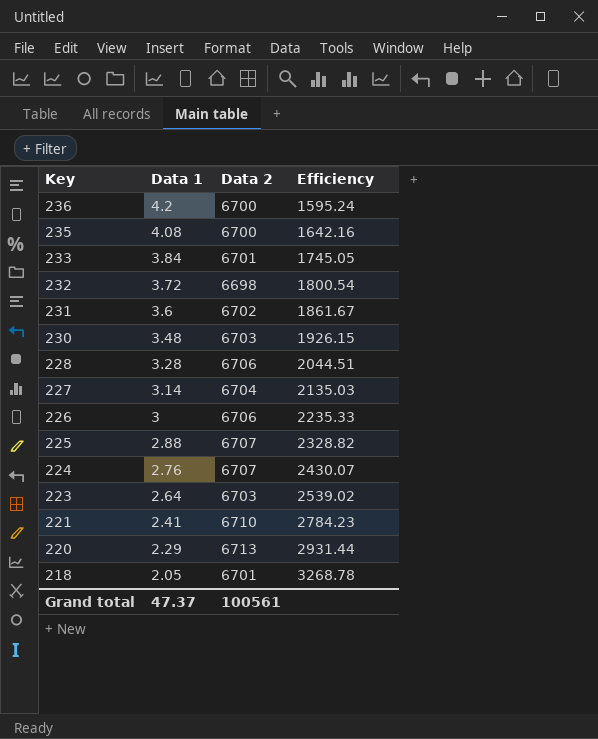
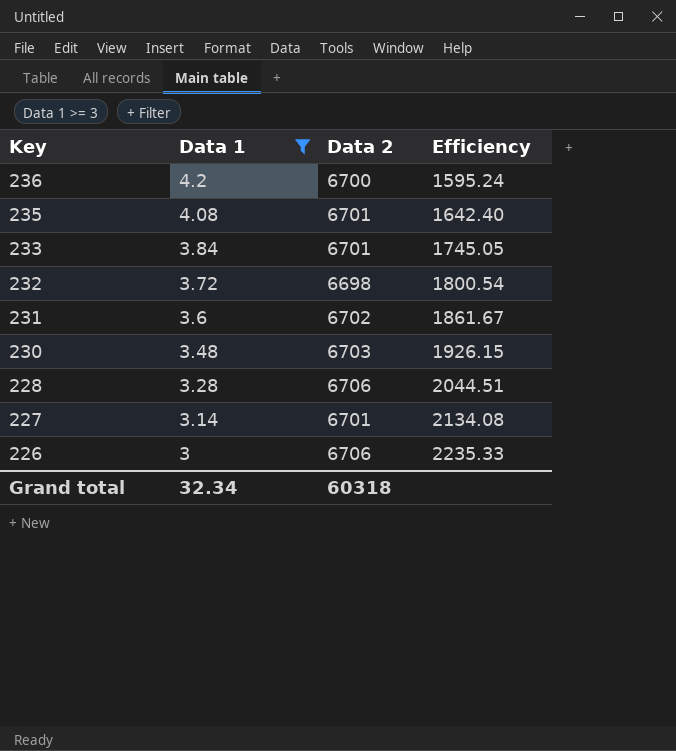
filter: none -> Data 1 >= 3
235 | Data 2: 6700 -> 6701
235 | Efficiency: 1642.16 -> 1642.40
227 | Data 2: 6704 -> 6701
227 | Efficiency: 2135.03 -> 2134.08
Grand total | Data 1: 47.37 -> 32.34
Grand total | Data 2: 100561 -> 60318

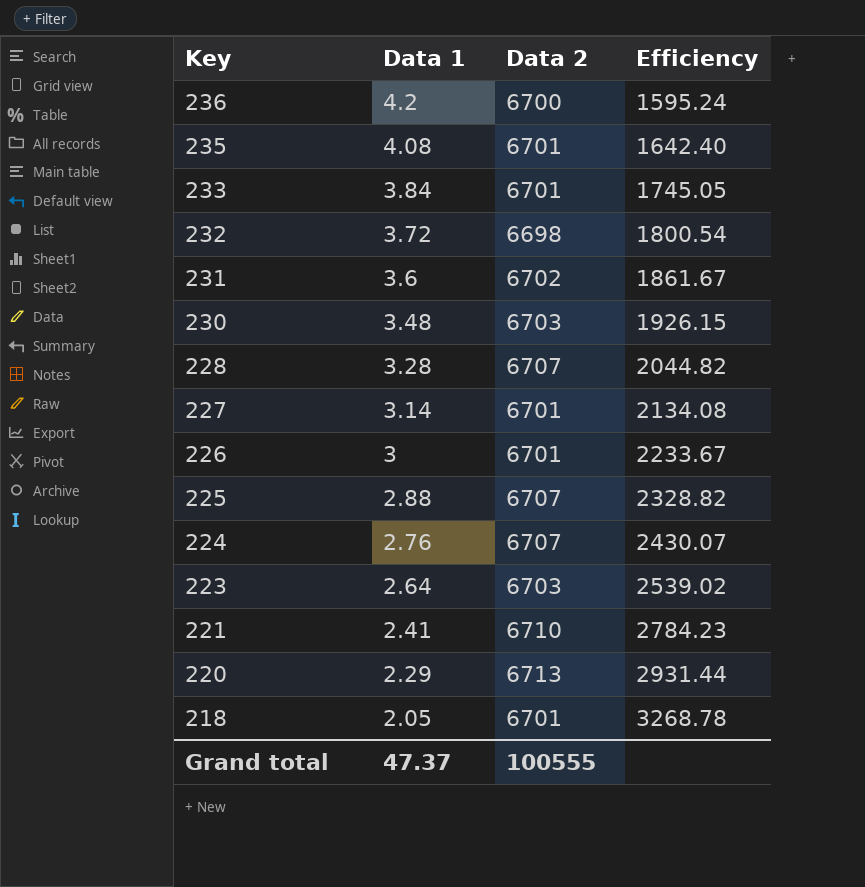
filter: Data 1 >= 3 -> none
228 | Data 2: 6706 -> 6707
228 | Efficiency: 2044.51 -> 2044.82
226 | Data 2: 6706 -> 6701
226 | Efficiency: 2235.33 -> 2233.67
Grand total | Data 1: 32.34 -> 47.37
Grand total | Data 2: 60318 -> 100555

